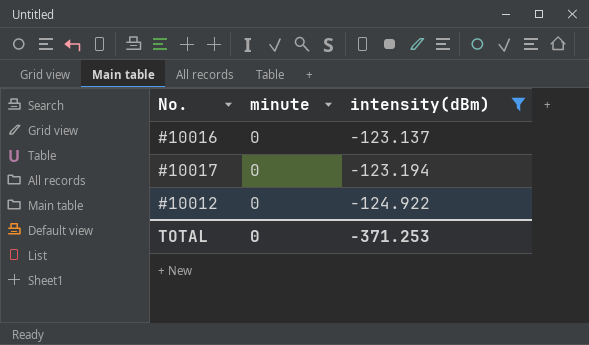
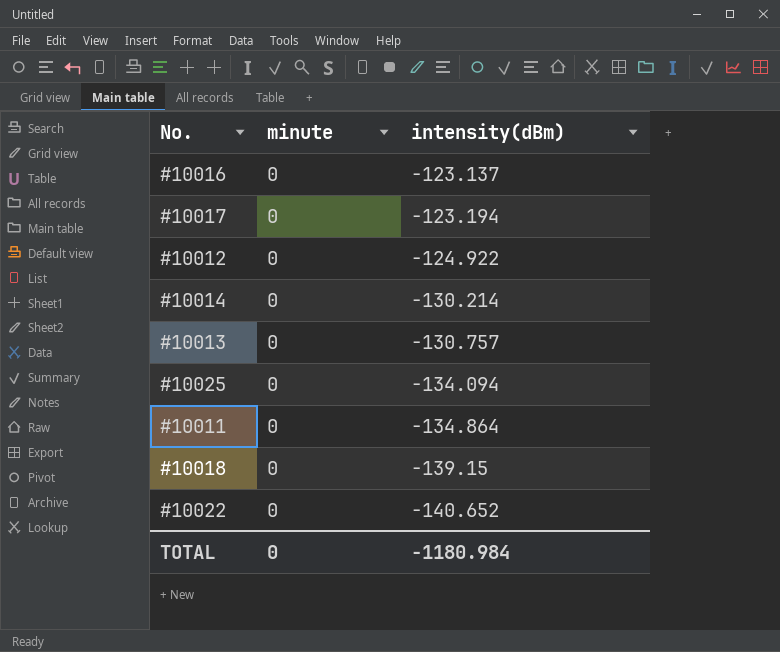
filter: intensity(dBm) >= -124.922 -> none
TOTAL | intensity(dBm): -371.253 -> -1180.984

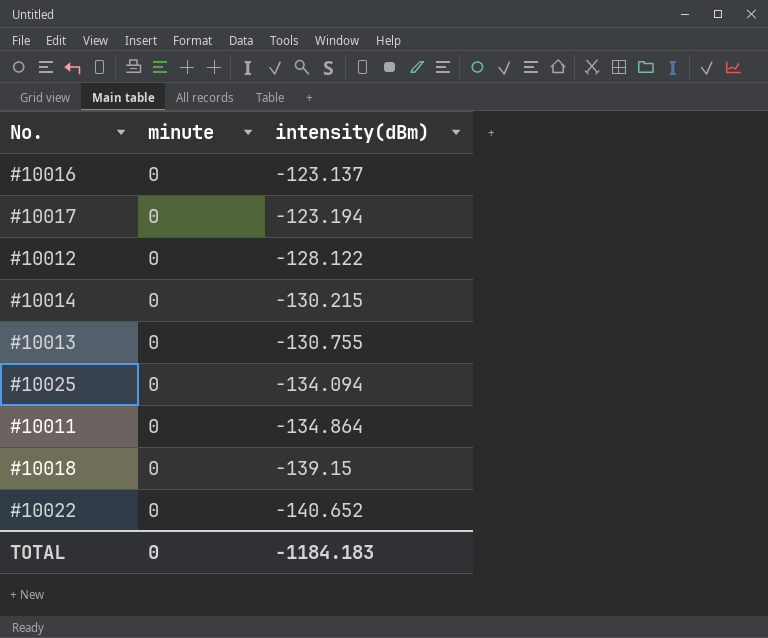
#10012 | intensity(dBm): -124.922 -> -128.122
#10014 | intensity(dBm): -130.214 -> -130.215
#10013 | intensity(dBm): -130.757 -> -130.755
TOTAL | intensity(dBm): -1180.984 -> -1184.183

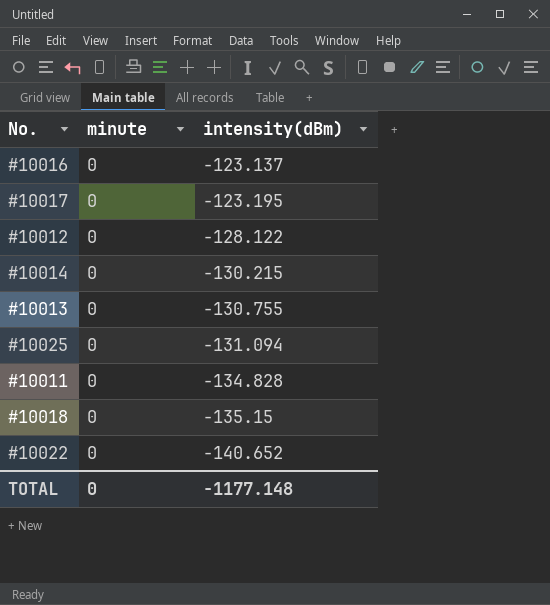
#10017 | intensity(dBm): -123.194 -> -123.195
#10025 | intensity(dBm): -134.094 -> -131.094
#10011 | intensity(dBm): -134.864 -> -134.828
#10018 | intensity(dBm): -139.15 -> -135.15
TOTAL | intensity(dBm): -1184.183 -> -1177.148

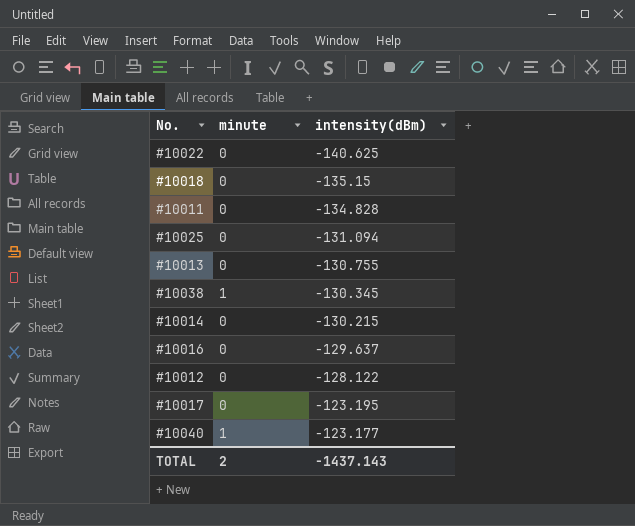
row order: intensity(dBm) descending -> intensity(dBm) ascending
#10022 | intensity(dBm): -140.652 -> -140.625
row #10038: none -> 1 | -130.345
#10016 | intensity(dBm): -123.137 -> -129.637
row #10040: none -> 1 | -123.177
TOTAL | minute: 0 -> 2
TOTAL | intensity(dBm): -1177.148 -> -1437.143

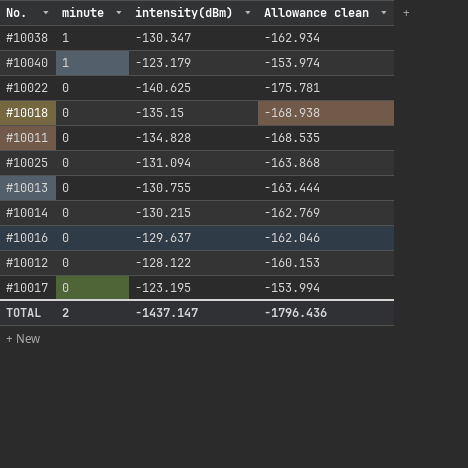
row order: intensity(dBm) ascending -> minute descending
column Allowance clean | formula: none -> [intensity(dBm)] * 1.25
#10038 | intensity(dBm): -130.345 -> -130.347
#10040 | intensity(dBm): -123.177 -> -123.179
TOTAL | intensity(dBm): -1437.143 -> -1437.147

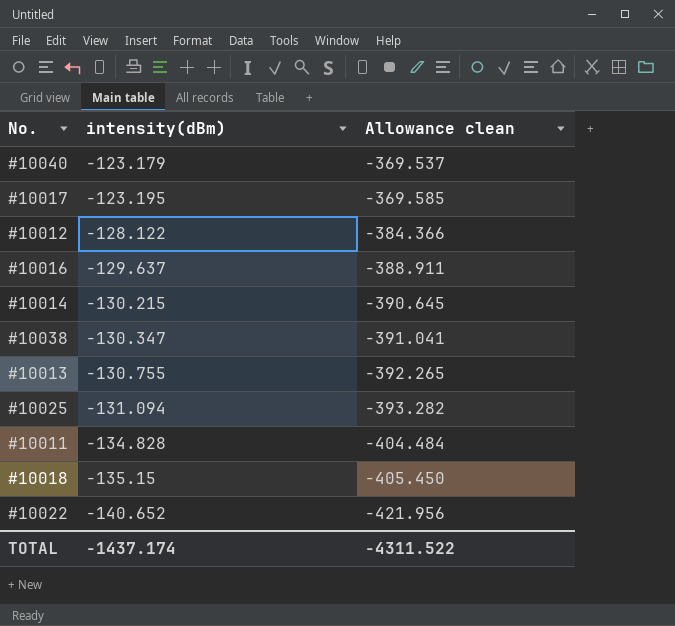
row order: minute descending -> intensity(dBm) descending
column minute | position: 2 -> none
column Allowance clean | formula: [intensity(dBm)] * 1.25 -> [intensity(dBm)] * 3
#10022 | intensity(dBm): -140.625 -> -140.652
TOTAL | intensity(dBm): -1437.147 -> -1437.174
TOTAL | Allowance clean: -1796.436 -> -4311.522

